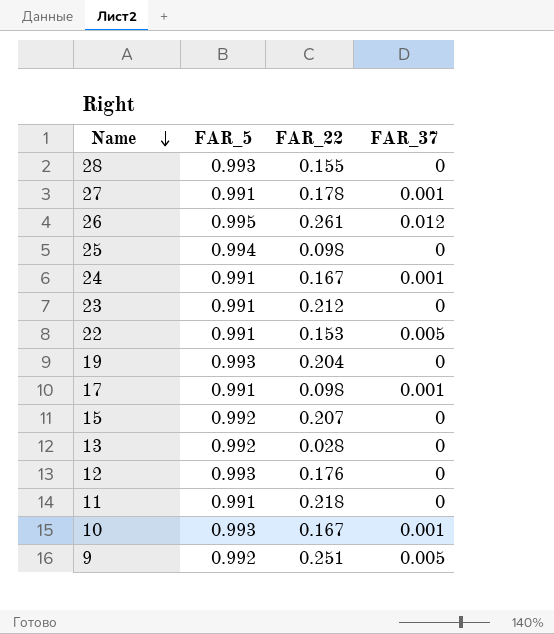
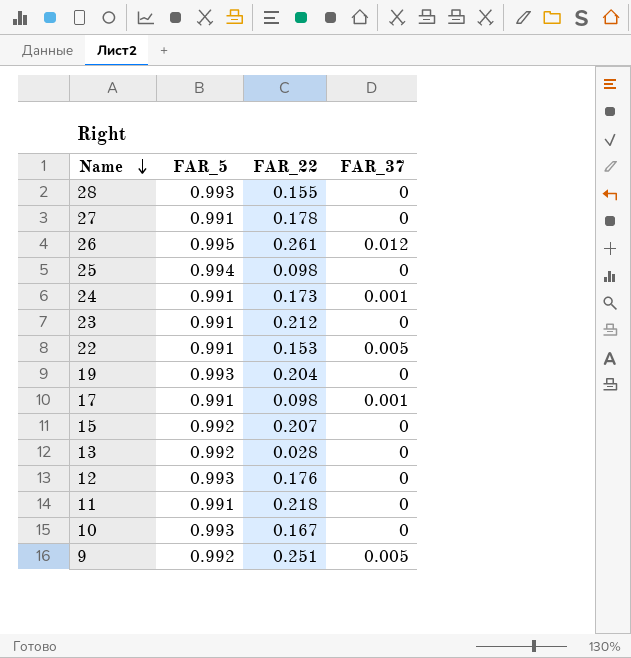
27 | FAR_37: 0.001 -> 0
24 | FAR_22: 0.167 -> 0.173
10 | FAR_37: 0.001 -> 0

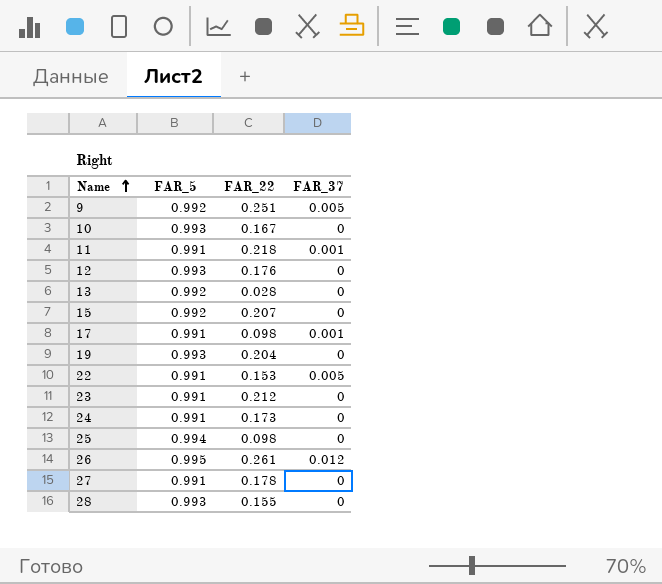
row order: Name descending -> Name ascending
11 | FAR_37: 0 -> 0.001
24 | FAR_37: 0.001 -> 0

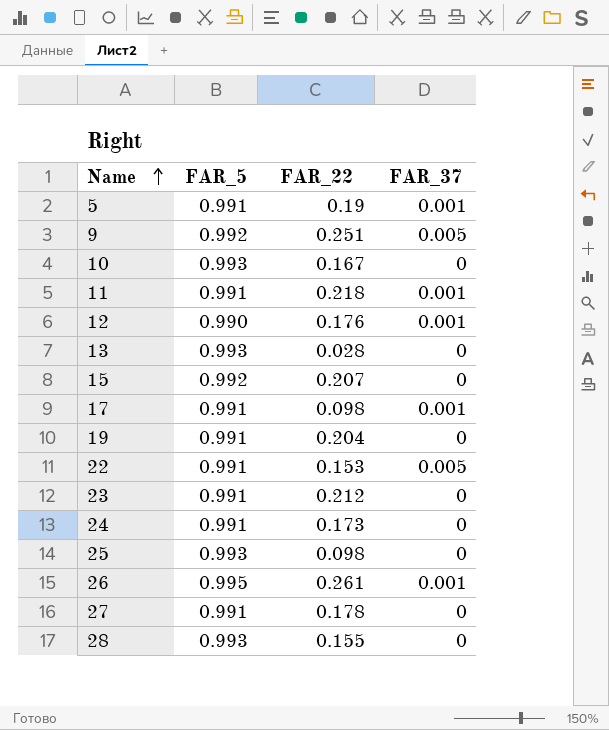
row 5: none -> 0.991 | 0.19 | 0.001
12 | FAR_5: 0.993 -> 0.990
12 | FAR_37: 0 -> 0.001
13 | FAR_5: 0.992 -> 0.993
19 | FAR_5: 0.993 -> 0.991
25 | FAR_5: 0.994 -> 0.993
26 | FAR_37: 0.012 -> 0.001

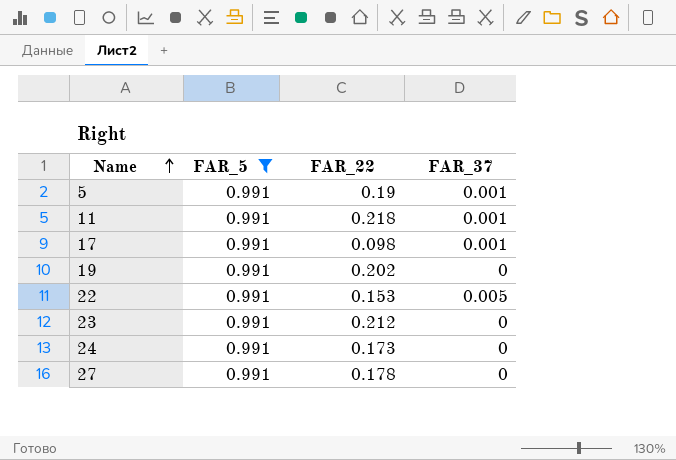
filter: none -> FAR_5 = 0.991
19 | FAR_22: 0.204 -> 0.202

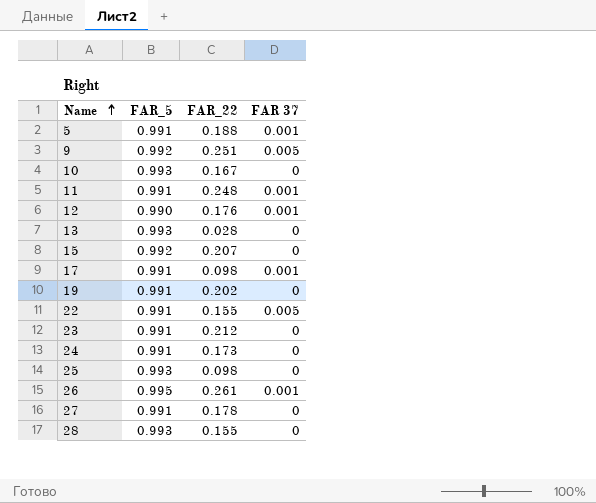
filter: FAR_5 = 0.991 -> none
column name: FAR_37 -> FAR 37
5 | FAR_22: 0.19 -> 0.188
11 | FAR_22: 0.218 -> 0.248
22 | FAR_22: 0.153 -> 0.155

